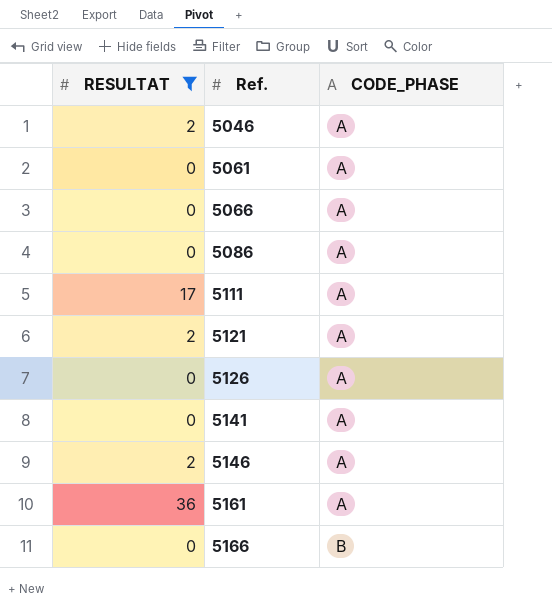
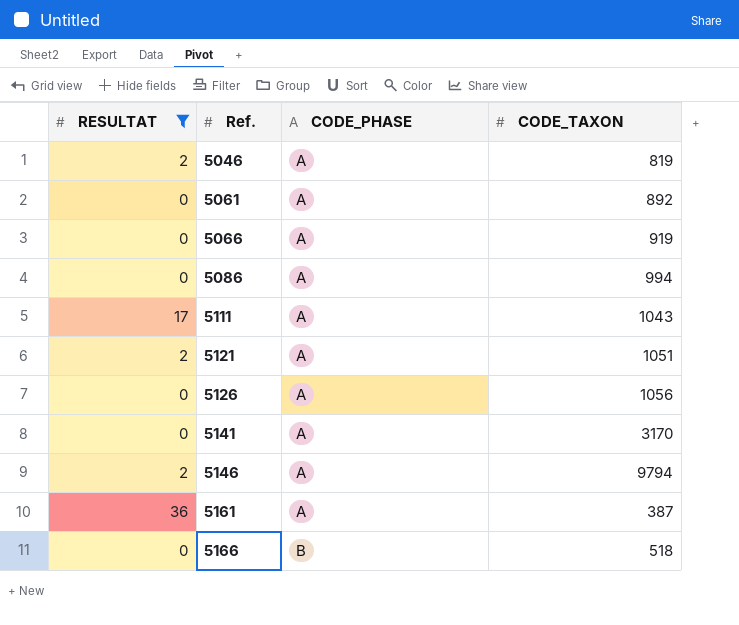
column CODE_TAXON | position: none -> 4

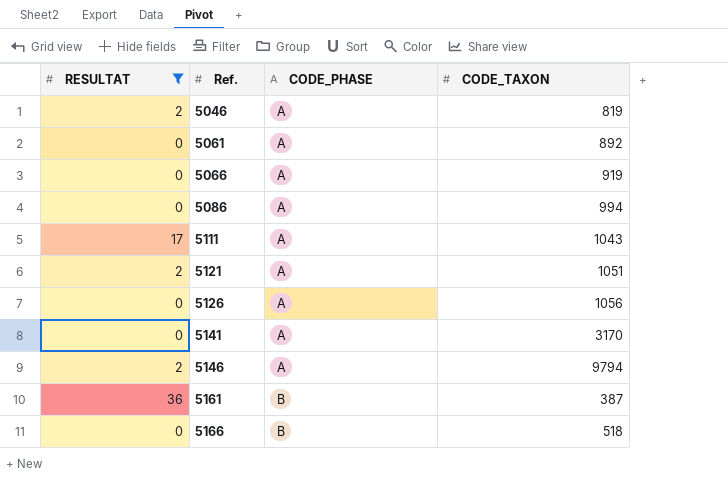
5161 | CODE_PHASE: A -> B

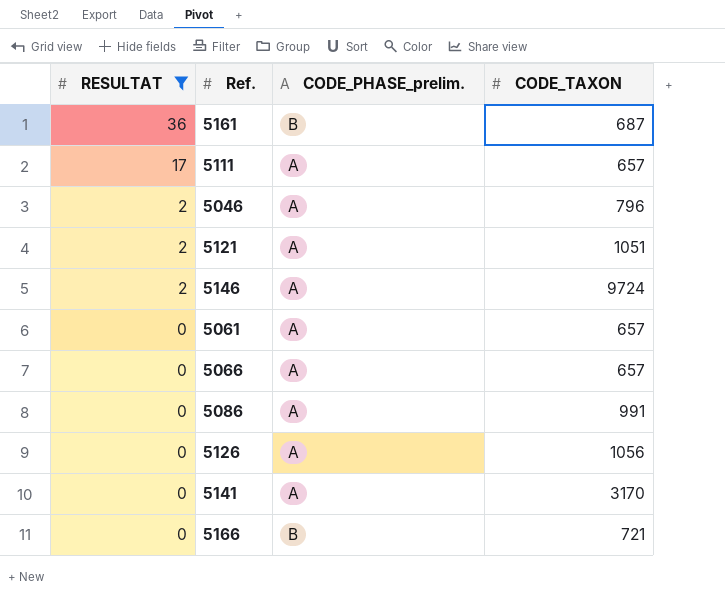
row order: Ref. ascending -> RESULTAT descending
column name: CODE_PHASE -> CODE_PHASE_prelim.
5161 | CODE_TAXON: 387 -> 687
5111 | CODE_TAXON: 1043 -> 657
5046 | CODE_TAXON: 819 -> 796
5146 | CODE_TAXON: 9794 -> 9724
5061 | CODE_TAXON: 892 -> 657
5066 | CODE_TAXON: 919 -> 657
5086 | CODE_TAXON: 994 -> 991
5166 | CODE_TAXON: 518 -> 721

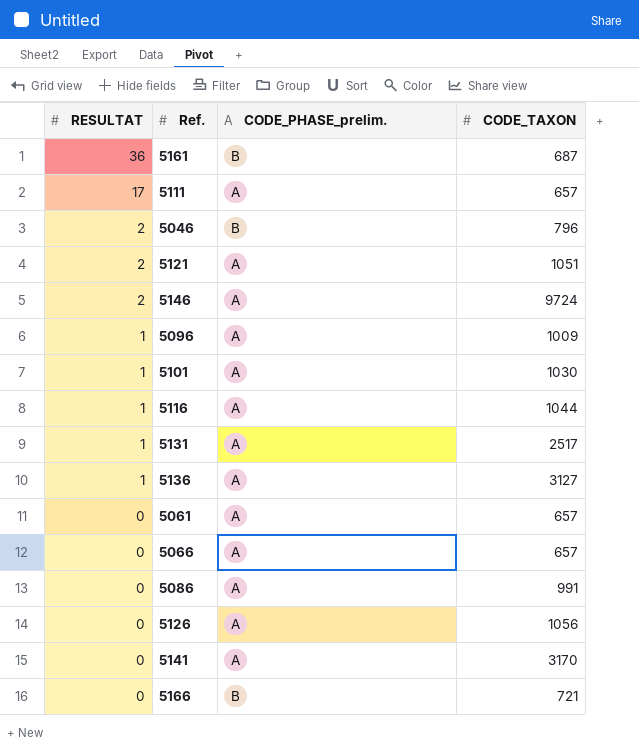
filter: RESULTAT != 1 -> none
5046 | CODE_PHASE_prelim.: A -> B

